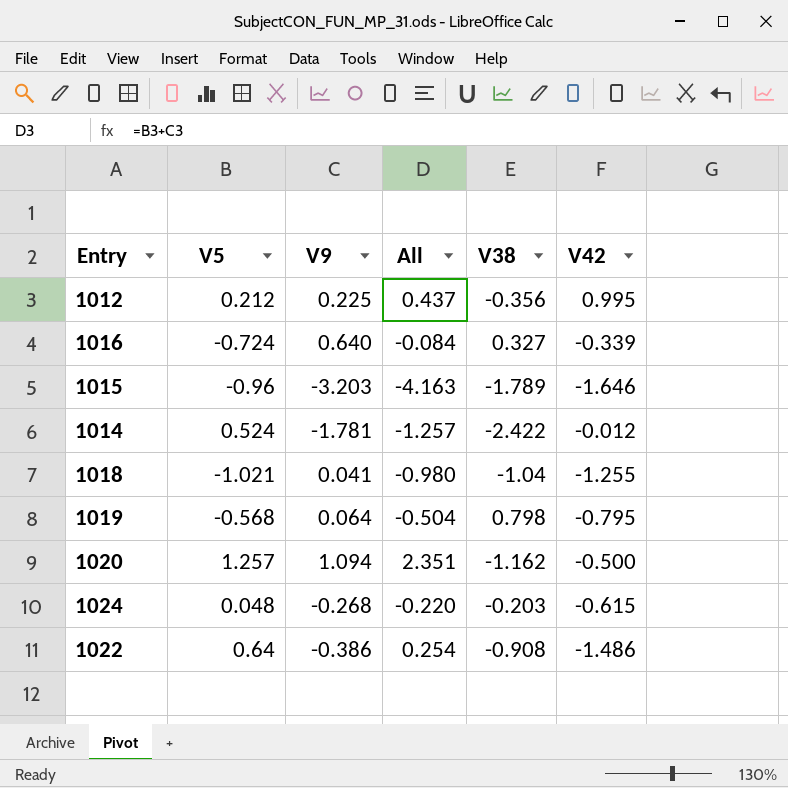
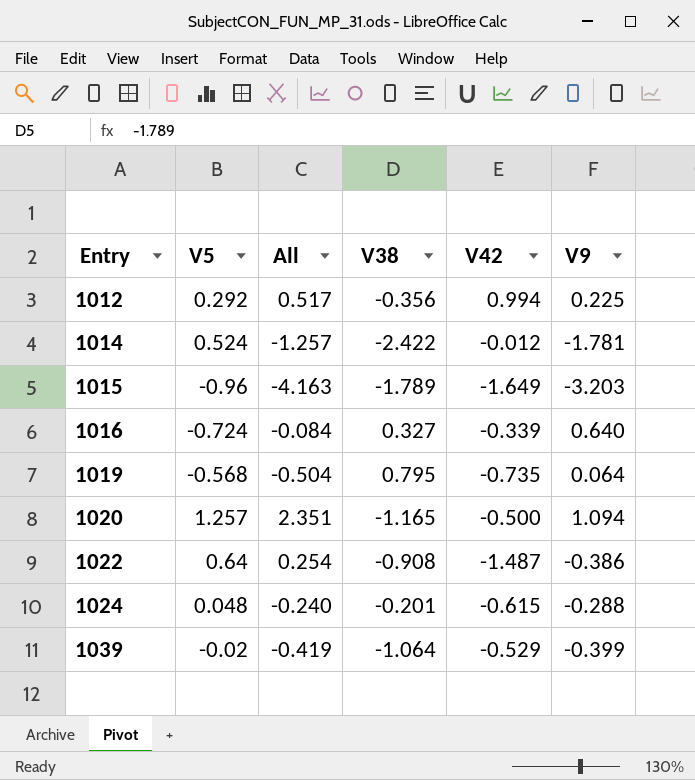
row order: none -> Entry ascending
column V9 | position: 3 -> 6
row 1018: -1.021 | 0.041 | -0.980 | -1.04 | -1.255 -> none
1012 | V5: 0.212 -> 0.292
1012 | All: 0.437 -> 0.517
1012 | V42: 0.995 -> 0.994
1015 | V42: -1.646 -> -1.649
1019 | V38: 0.798 -> 0.795
1019 | V42: -0.795 -> -0.735
1020 | V38: -1.162 -> -1.165
1022 | V42: -1.486 -> -1.487
1024 | All: -0.220 -> -0.240
1024 | V38: -0.203 -> -0.201
1024 | V9: -0.268 -> -0.288
row 1039: none -> -0.02 | -0.419 | -1.064 | -0.529 | -0.399

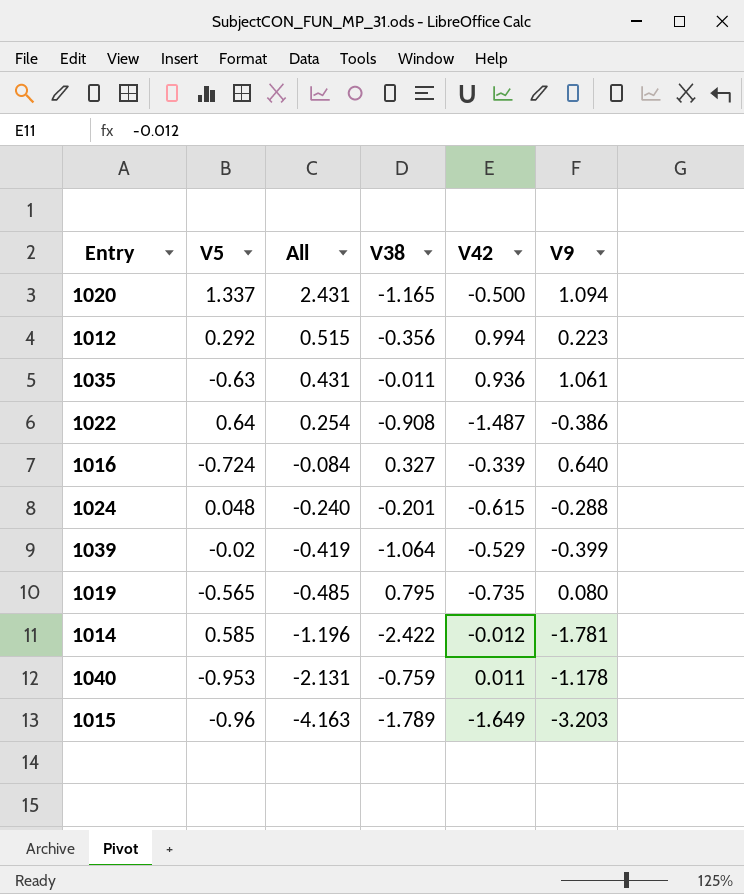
row order: Entry ascending -> All descending
1020 | V5: 1.257 -> 1.337
1020 | All: 2.351 -> 2.431
1012 | All: 0.517 -> 0.515
1012 | V9: 0.225 -> 0.223
row 1035: none -> -0.63 | 0.431 | -0.011 | 0.936 | 1.061
1019 | V5: -0.568 -> -0.565
1019 | All: -0.504 -> -0.485
1019 | V9: 0.064 -> 0.080
1014 | V5: 0.524 -> 0.585
1014 | All: -1.257 -> -1.196
row 1040: none -> -0.953 | -2.131 | -0.759 | 0.011 | -1.178

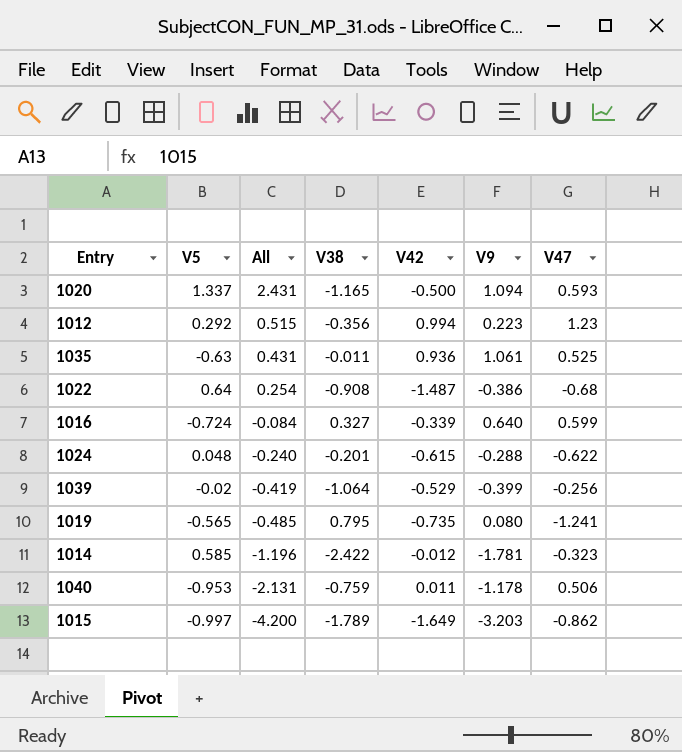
column V47 | position: none -> 7
1015 | V5: -0.96 -> -0.997
1015 | All: -4.163 -> -4.200

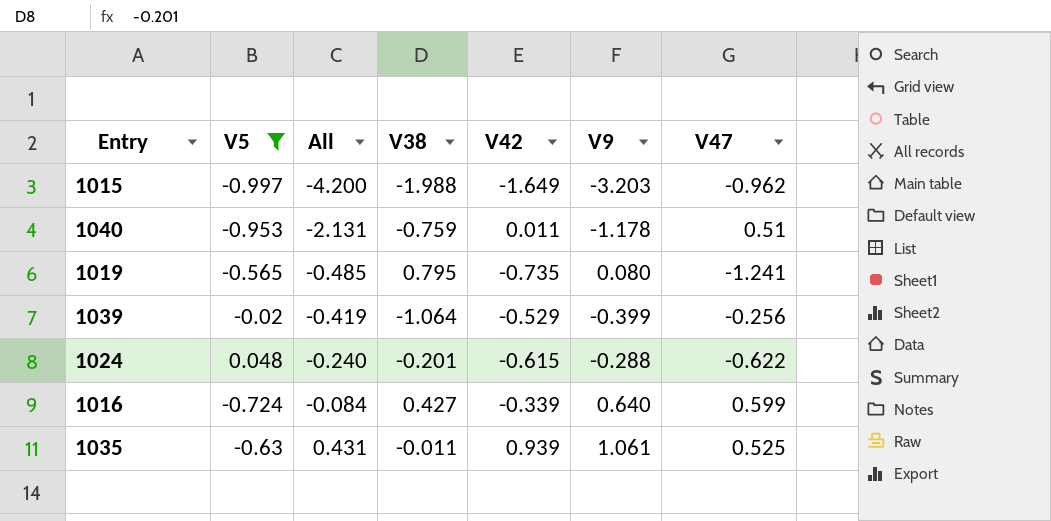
filter: none -> V5 <= 0.048
row order: All descending -> All ascending
1015 | V38: -1.789 -> -1.988
1015 | V47: -0.862 -> -0.962
1040 | V47: 0.506 -> 0.51
1016 | V38: 0.327 -> 0.427
1035 | V42: 0.936 -> 0.939

